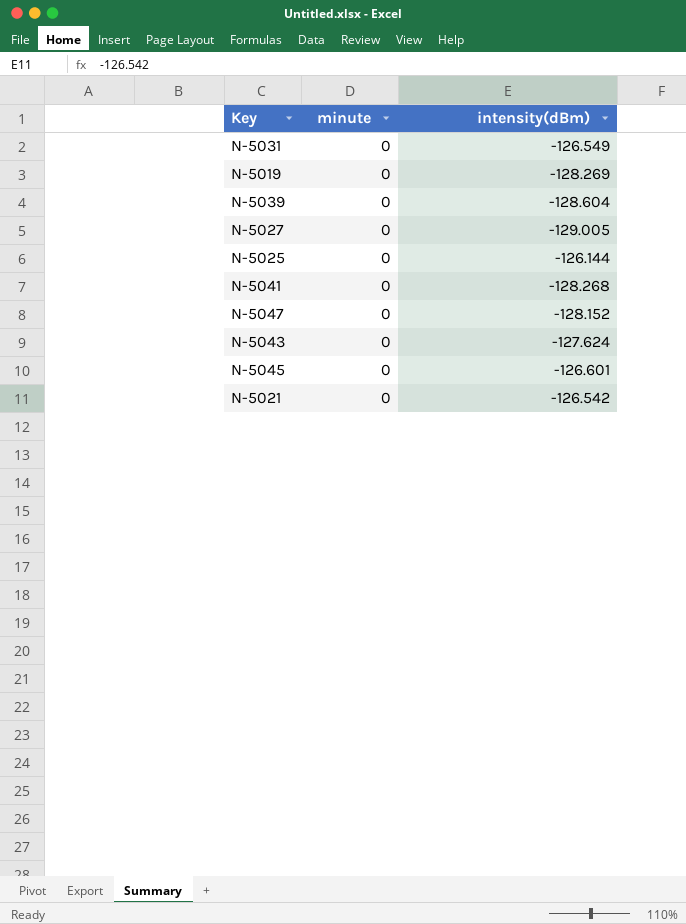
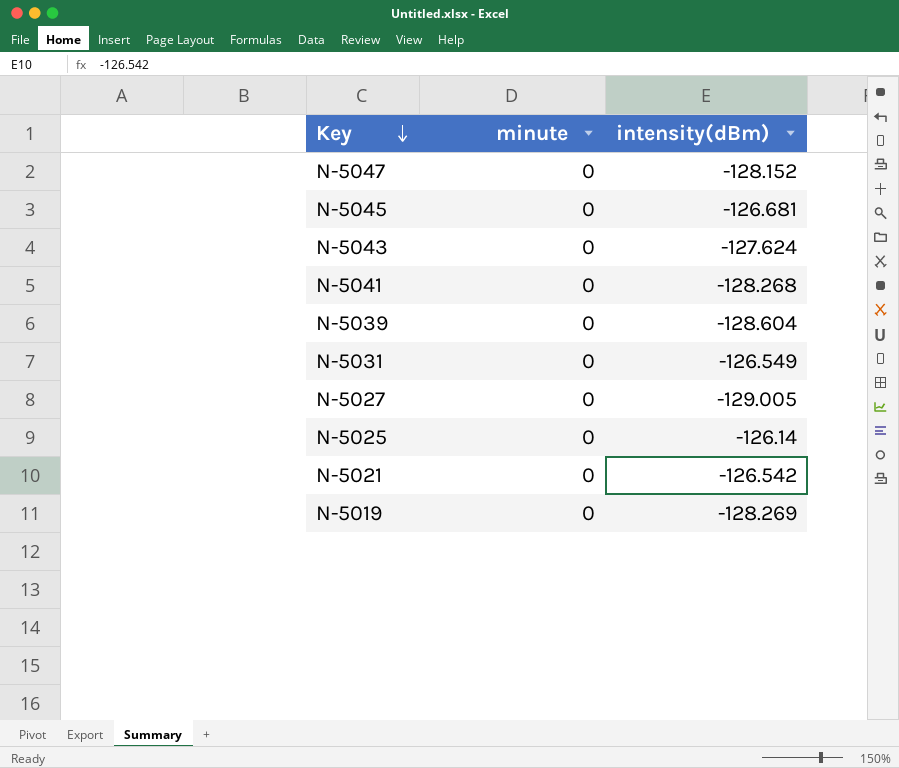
row order: none -> Key descending
N-5045 | intensity(dBm): -126.601 -> -126.681
N-5025 | intensity(dBm): -126.144 -> -126.14

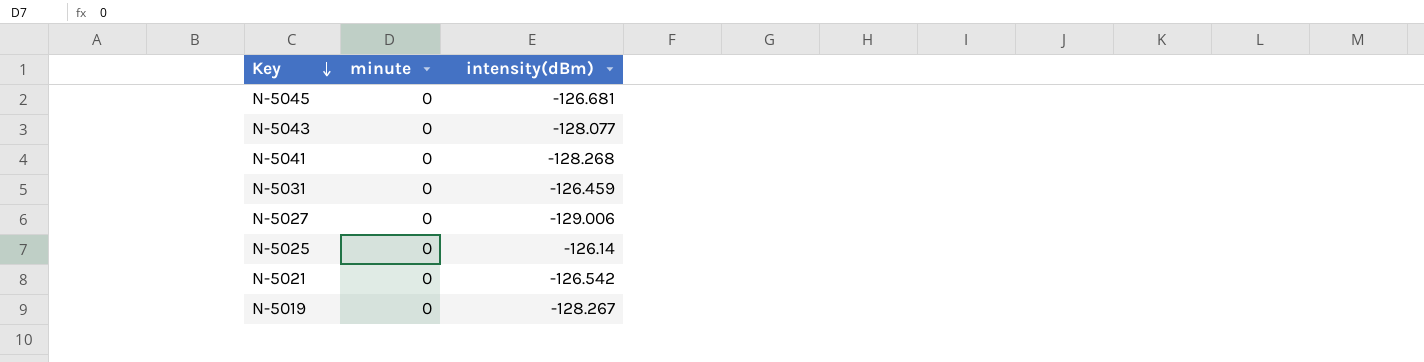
row N-5047: 0 | -128.152 -> none
row N-5039: 0 | -128.604 -> none
N-5043 | intensity(dBm): -127.624 -> -128.077
N-5031 | intensity(dBm): -126.549 -> -126.459
N-5027 | intensity(dBm): -129.005 -> -129.006
N-5019 | intensity(dBm): -128.269 -> -128.267

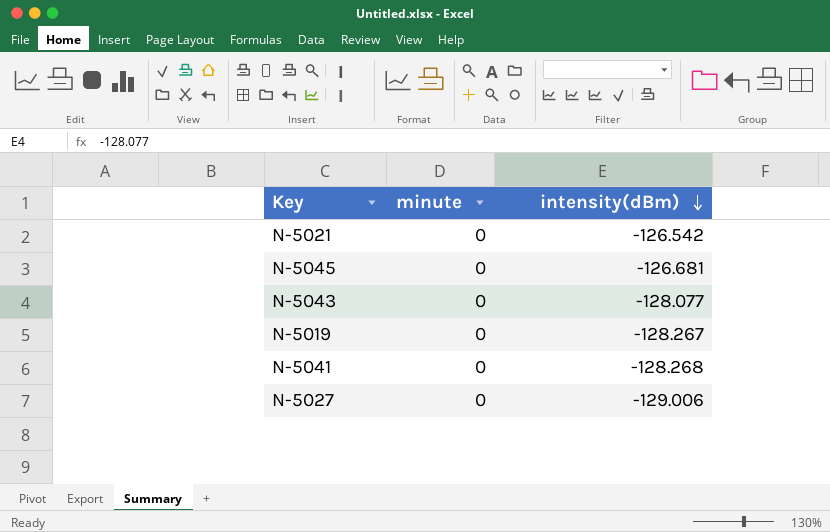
row order: Key descending -> intensity(dBm) descending
row N-5031: 0 | -126.459 -> none
row N-5025: 0 | -126.14 -> none

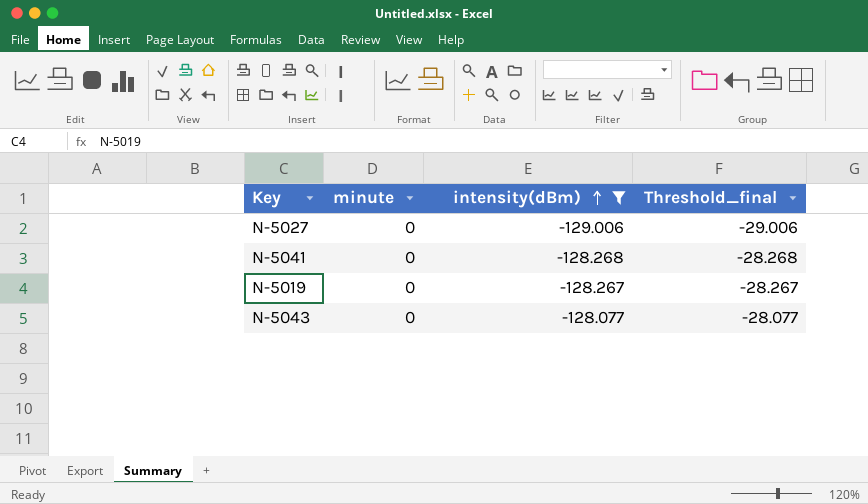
filter: none -> intensity(dBm) <= -128.077
row order: intensity(dBm) descending -> intensity(dBm) ascending
column Threshold_final | formula: none -> [intensity(dBm)] + 100

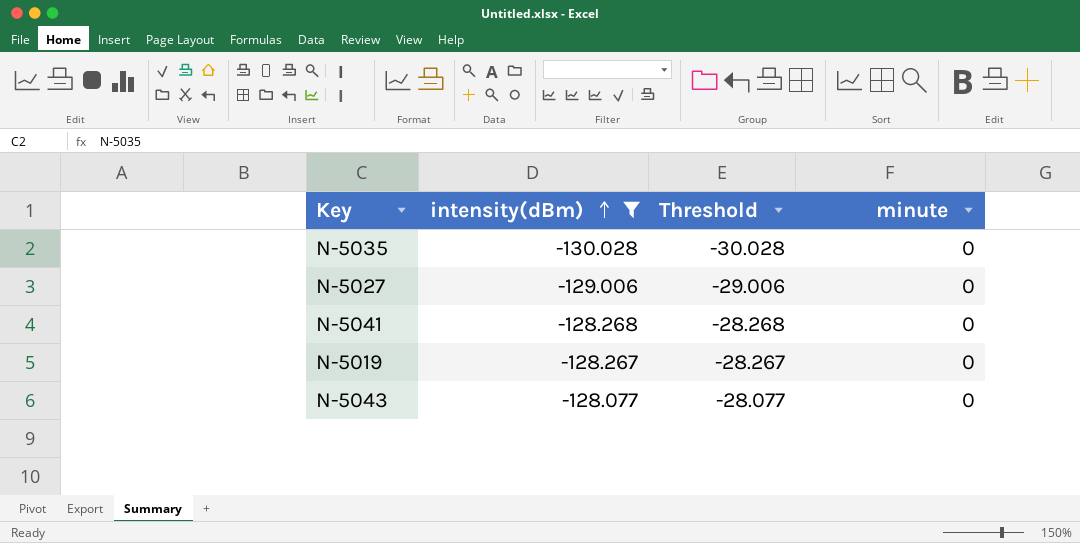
column name: Threshold_final -> Threshold
column minute | position: 2 -> 4
row N-5035: none -> -130.028 | -30.028 | 0

